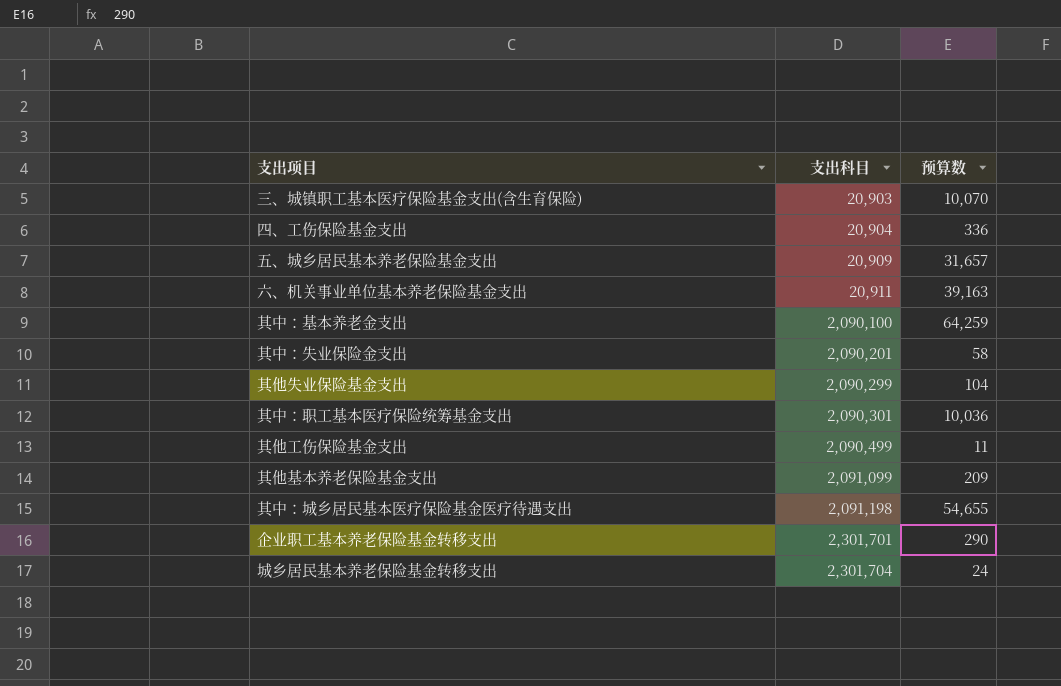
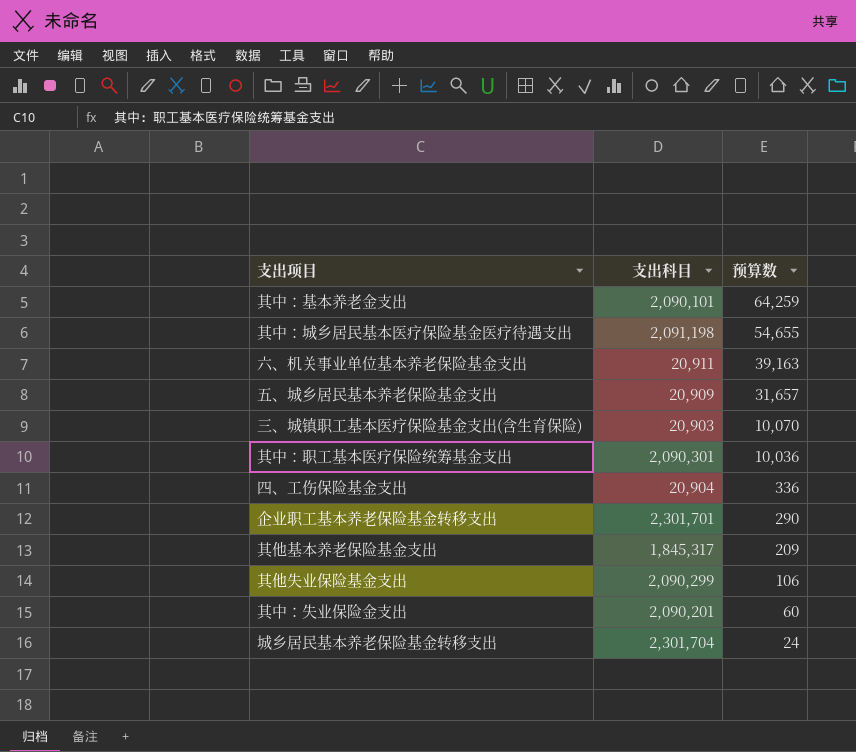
row order: 支出科目 ascending -> 预算数 descending
row 其他工伤保险基金支出: 2,090,499 | 11 -> none
其中：基本养老金支出 | 支出科目: 2,090,100 -> 2,090,101
其他基本养老保险基金支出 | 支出科目: 2,091,099 -> 1,845,317
其他失业保险基金支出 | 预算数: 104 -> 106
其中：失业保险金支出 | 预算数: 58 -> 60

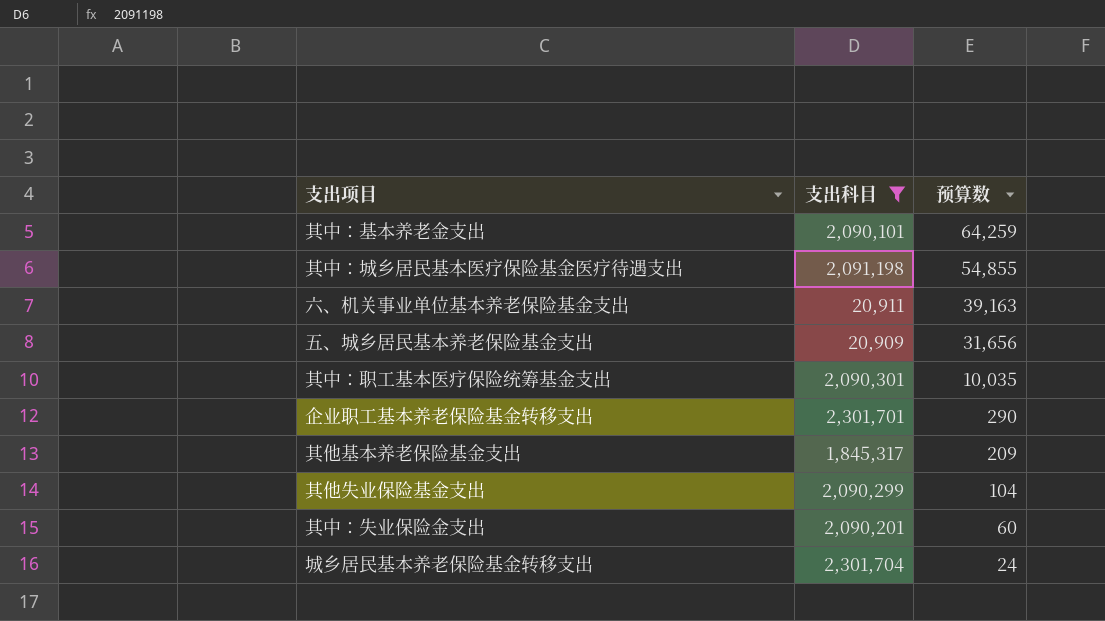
filter: none -> 支出科目 >= 20,909
其中：城乡居民基本医疗保险基金医疗待遇支出 | 预算数: 54,655 -> 54,855
五、城乡居民基本养老保险基金支出 | 预算数: 31,657 -> 31,656
其中：职工基本医疗保险统筹基金支出 | 预算数: 10,036 -> 10,035
其他失业保险基金支出 | 预算数: 106 -> 104

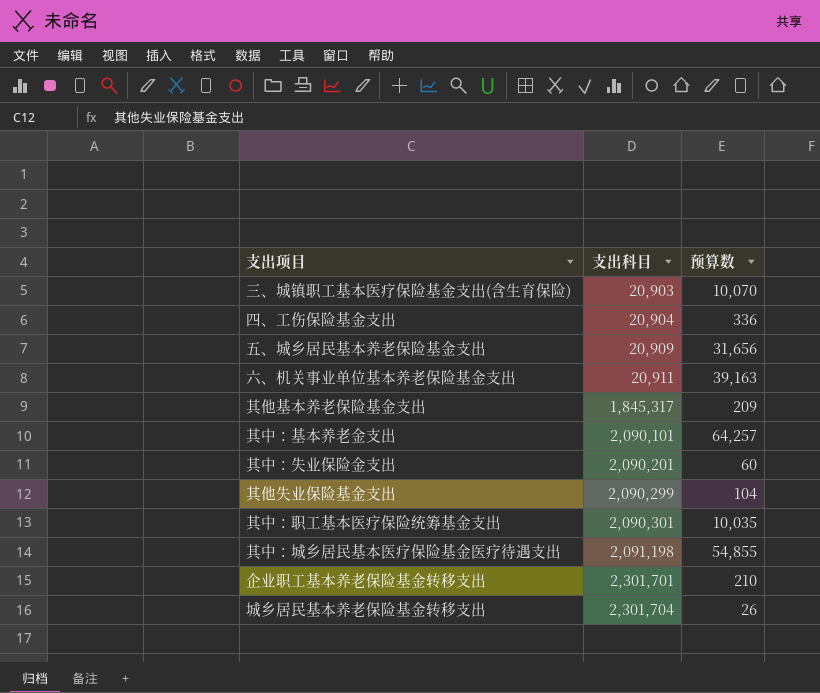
filter: 支出科目 >= 20,909 -> none
row order: 预算数 descending -> 支出科目 ascending
其中：基本养老金支出 | 预算数: 64,259 -> 64,257
企业职工基本养老保险基金转移支出 | 预算数: 290 -> 210
城乡居民基本养老保险基金转移支出 | 预算数: 24 -> 26

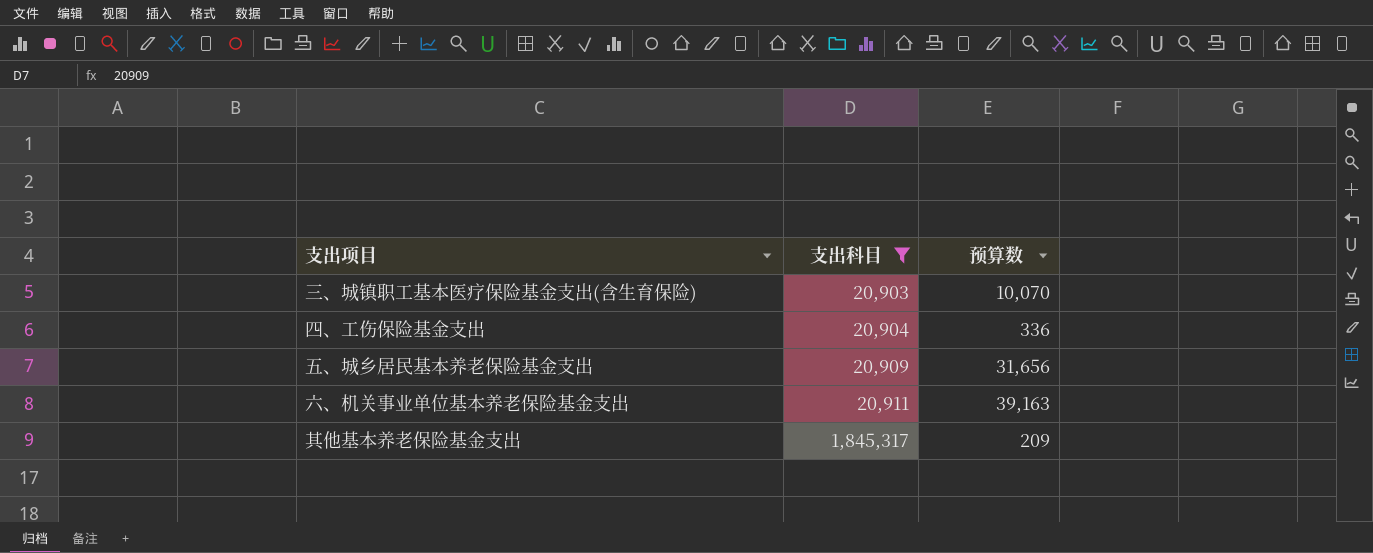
filter: none -> 支出科目 <= 1,845,317

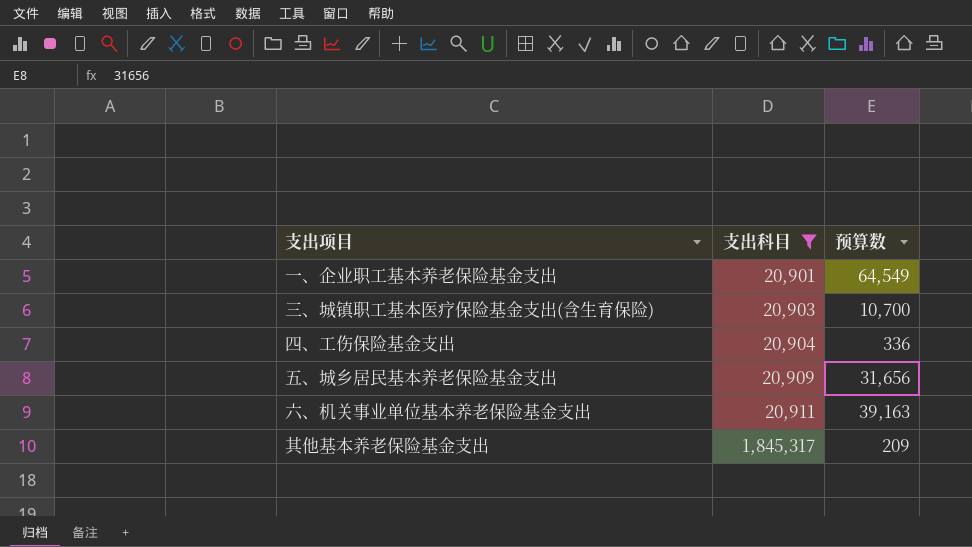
row 一、企业职工基本养老保险基金支出: none -> 20,901 | 64,549
三、城镇职工基本医疗保险基金支出(含生育保险) | 预算数: 10,070 -> 10,700

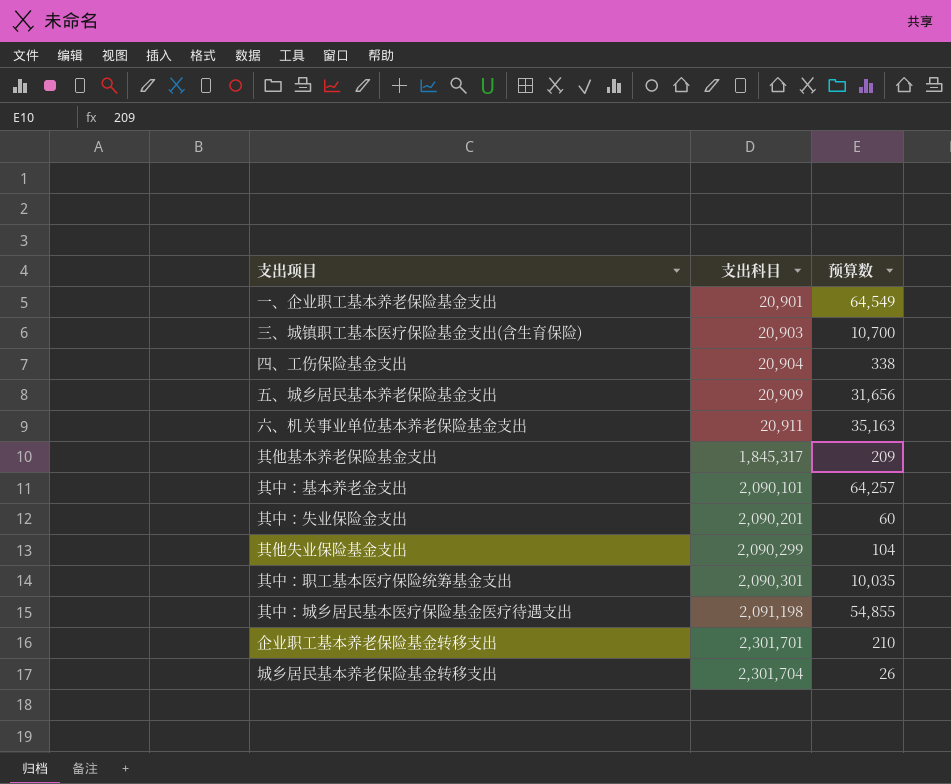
filter: 支出科目 <= 1,845,317 -> none
四、工伤保险基金支出 | 预算数: 336 -> 338
六、机关事业单位基本养老保险基金支出 | 预算数: 39,163 -> 35,163

